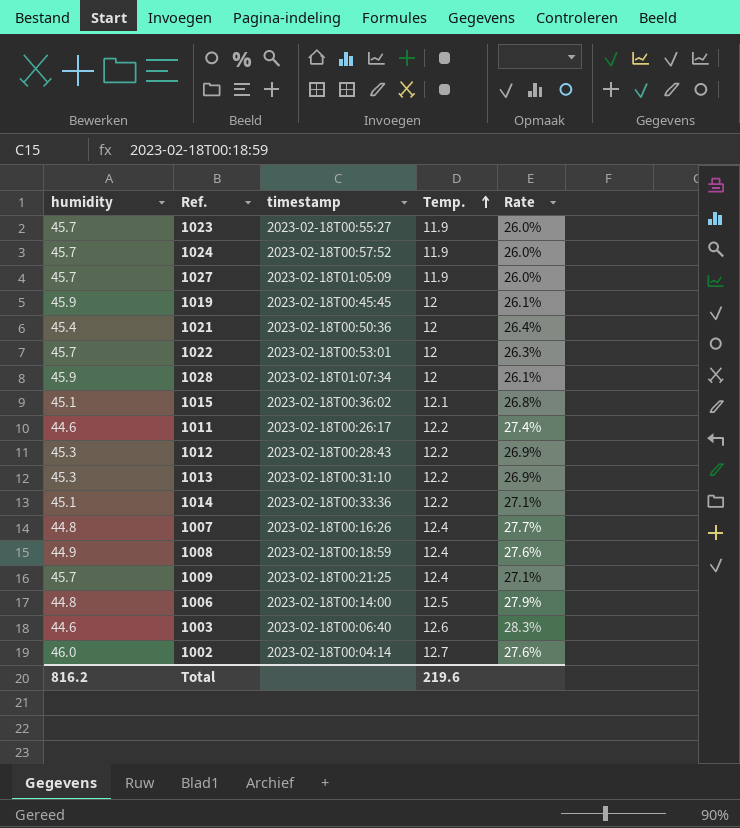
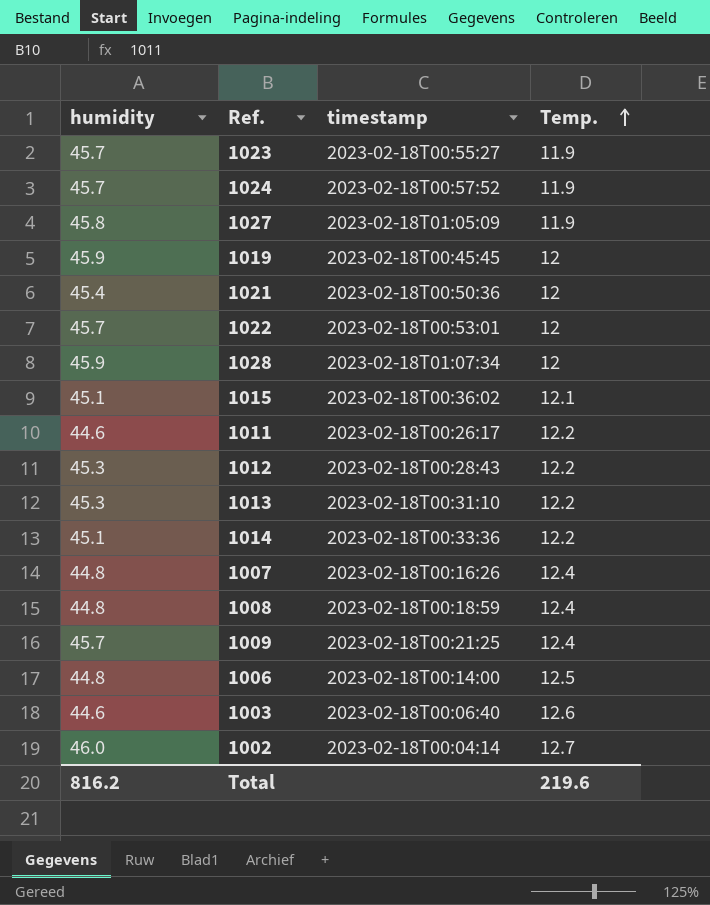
column Rate | formula: [Temp.] / [humidity] -> none
1027 | humidity: 45.7 -> 45.8
1008 | humidity: 44.9 -> 44.8

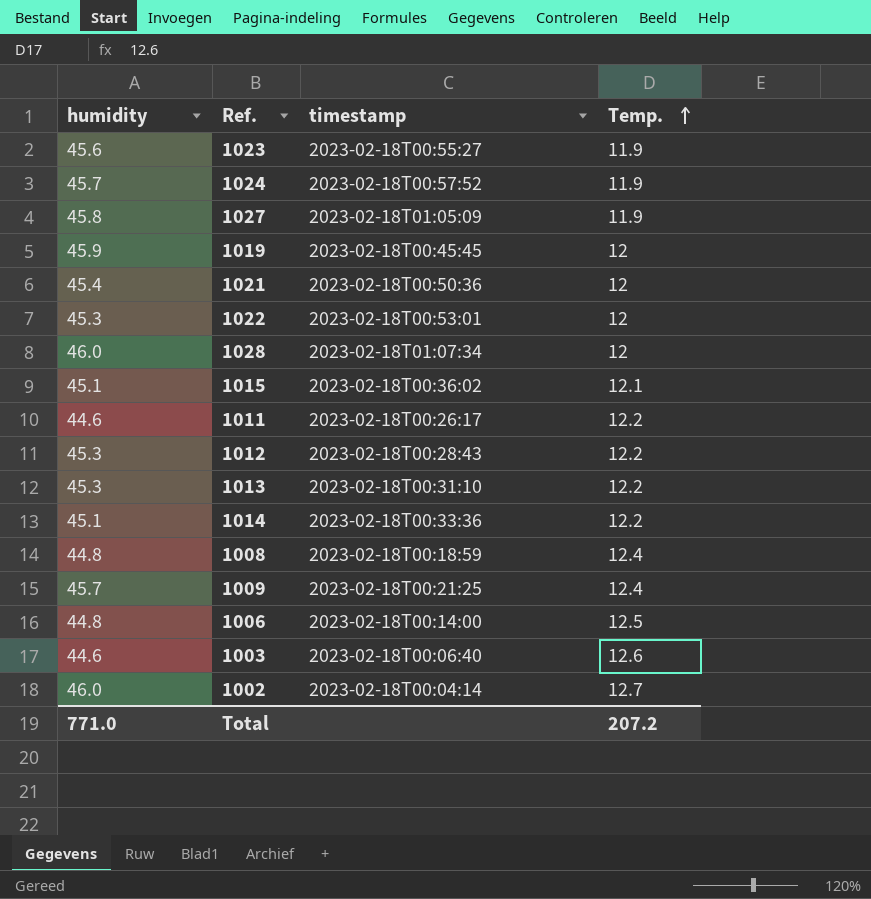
row 1007: 44.8 | 2023-02-18T00:16:26 | 12.4 -> none
1023 | humidity: 45.7 -> 45.6
1022 | humidity: 45.7 -> 45.3
1028 | humidity: 45.9 -> 46.0
Total | humidity: 816.2 -> 771.0
Total | Temp.: 219.6 -> 207.2

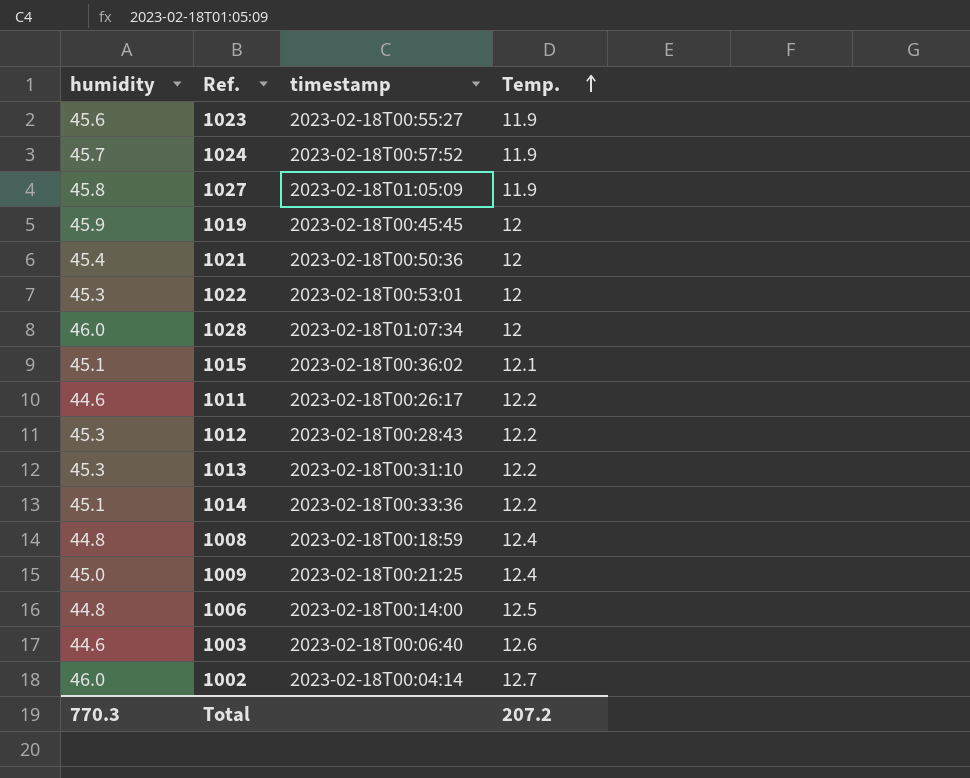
1009 | humidity: 45.7 -> 45.0
Total | humidity: 771.0 -> 770.3

